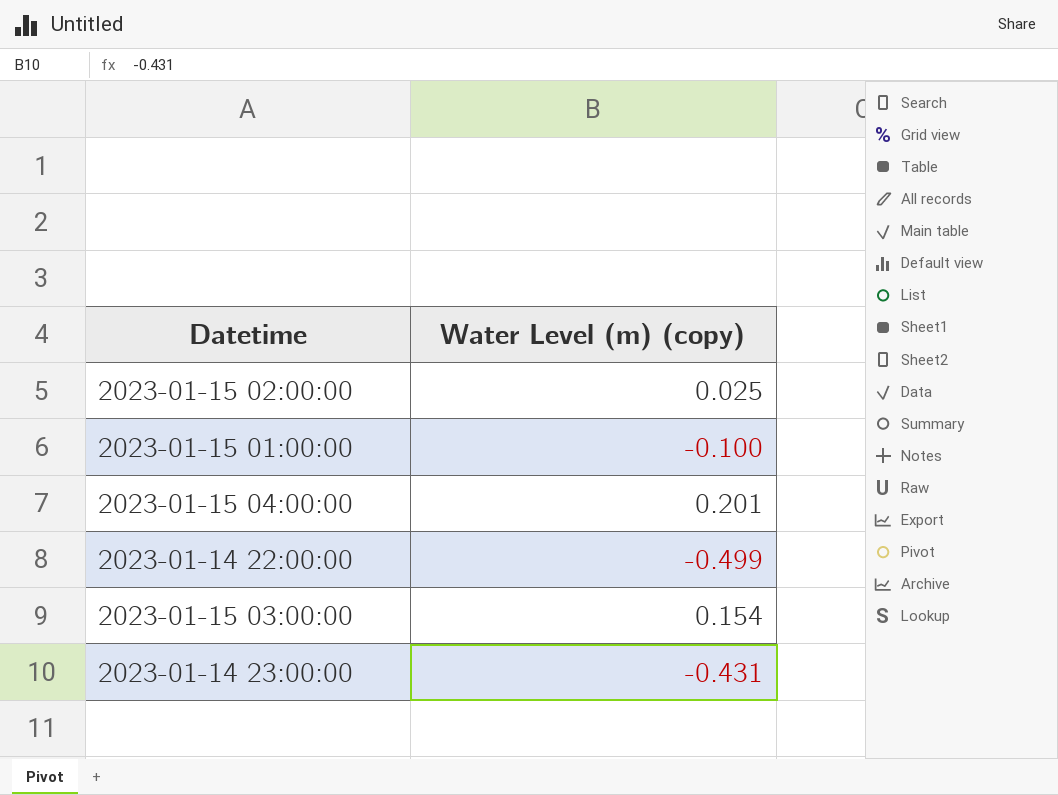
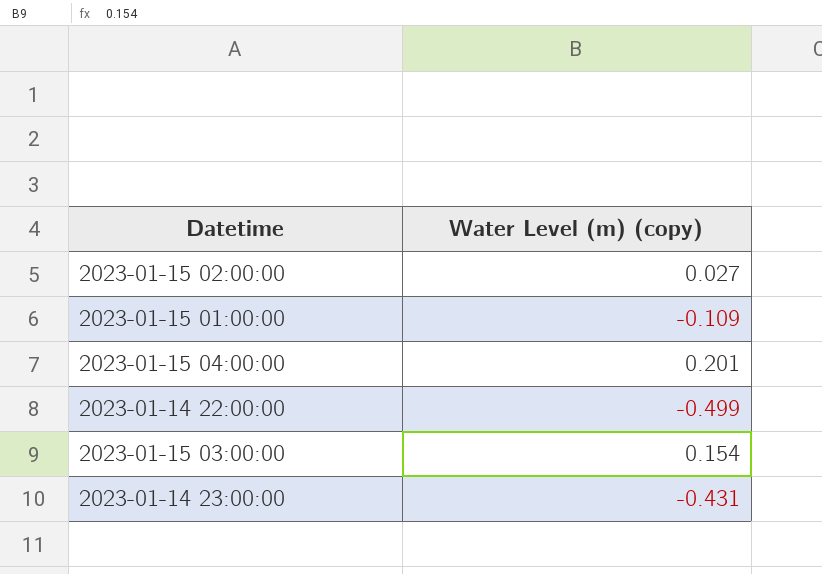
2023-01-15 02:00:00 | Water Level (m) (copy): 0.025 -> 0.027
2023-01-15 01:00:00 | Water Level (m) (copy): -0.100 -> -0.109

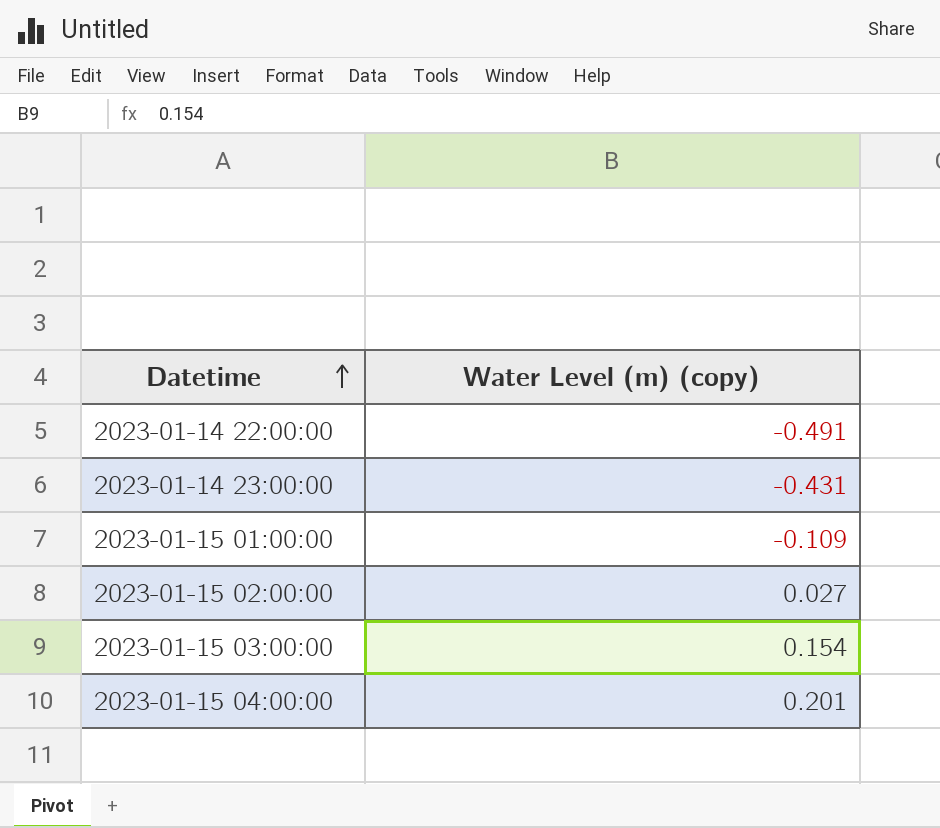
row order: none -> Datetime ascending
2023-01-14 22:00:00 | Water Level (m) (copy): -0.499 -> -0.491

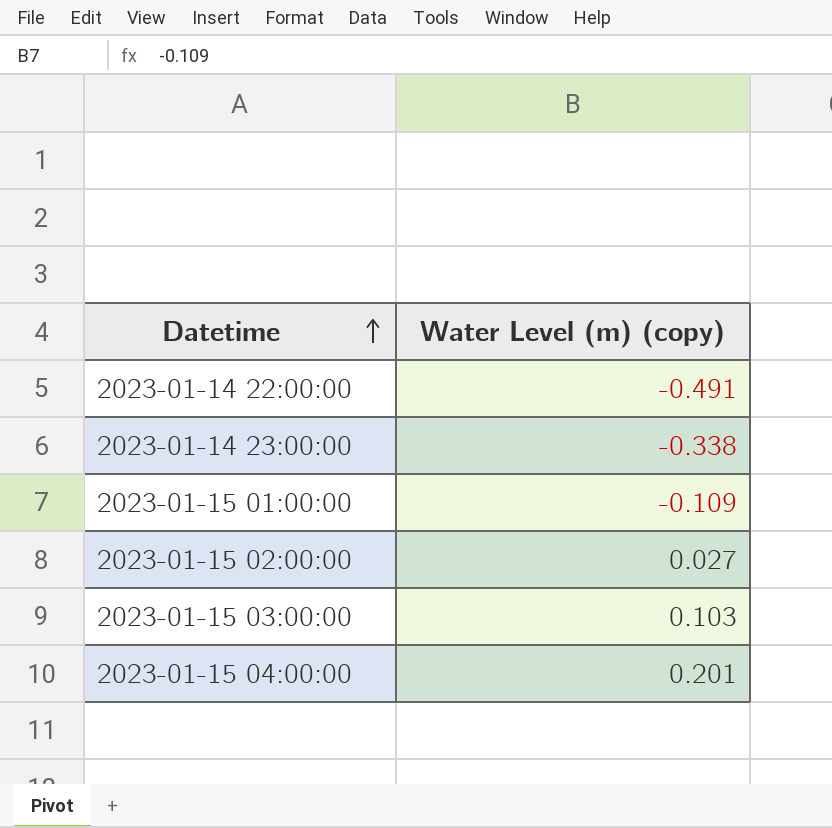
2023-01-14 23:00:00 | Water Level (m) (copy): -0.431 -> -0.338
2023-01-15 03:00:00 | Water Level (m) (copy): 0.154 -> 0.103

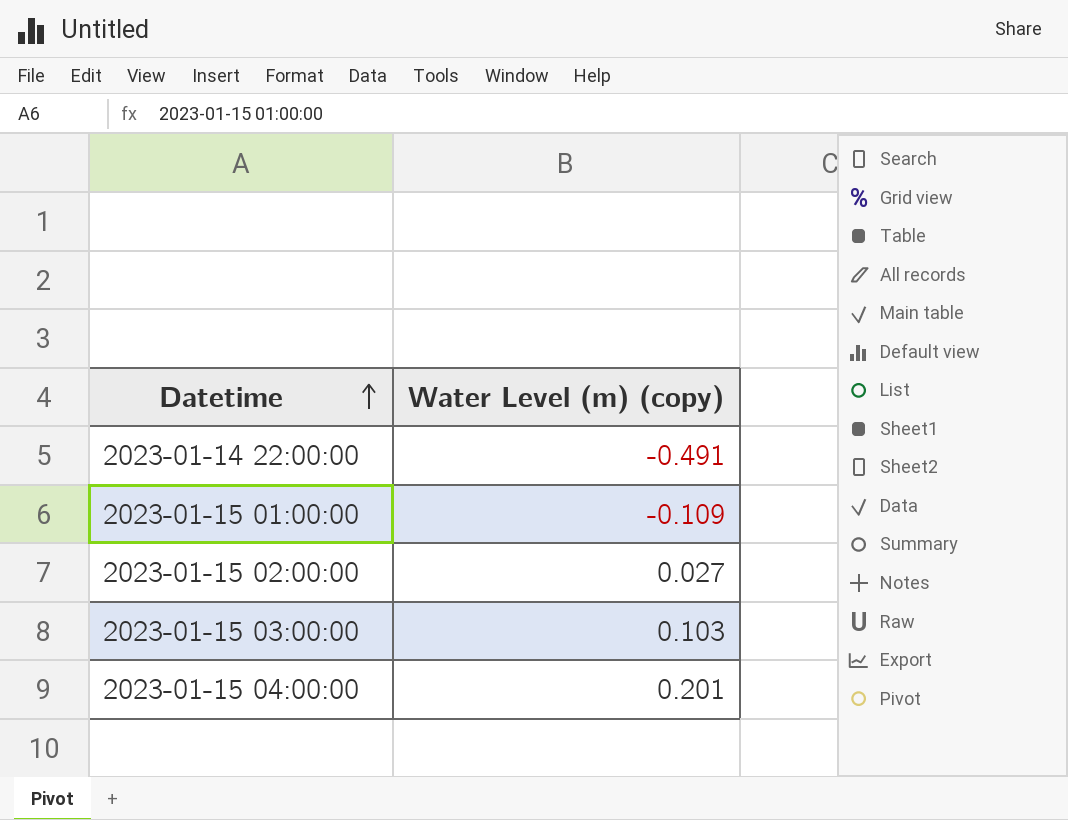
row 2023-01-14 23:00:00: -0.338 -> none

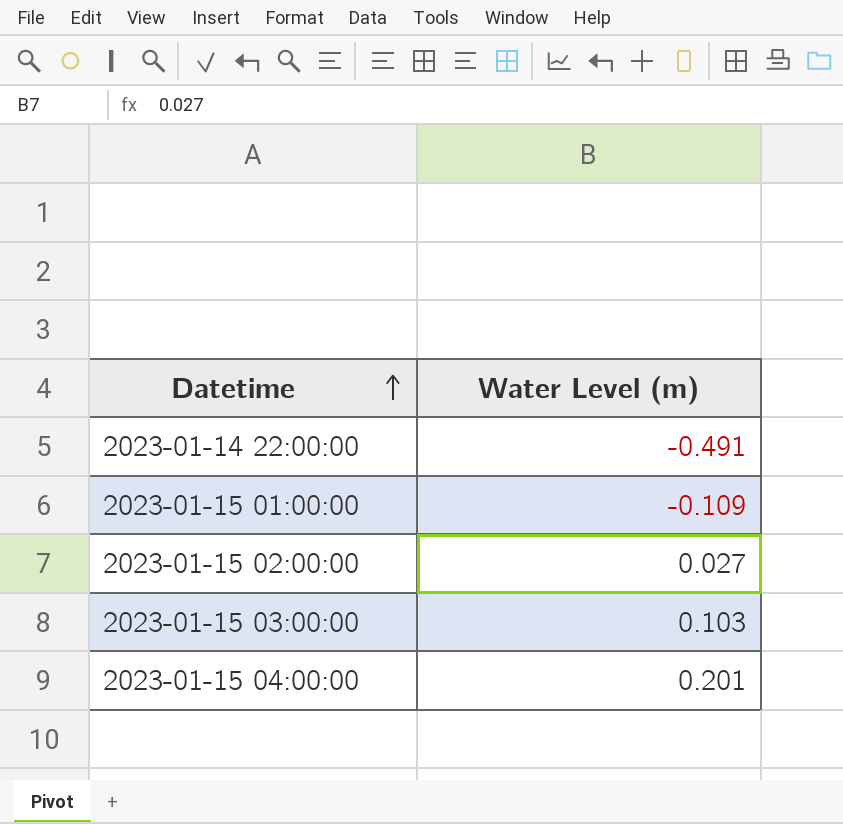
column name: Water Level (m) (copy) -> Water Level (m)

